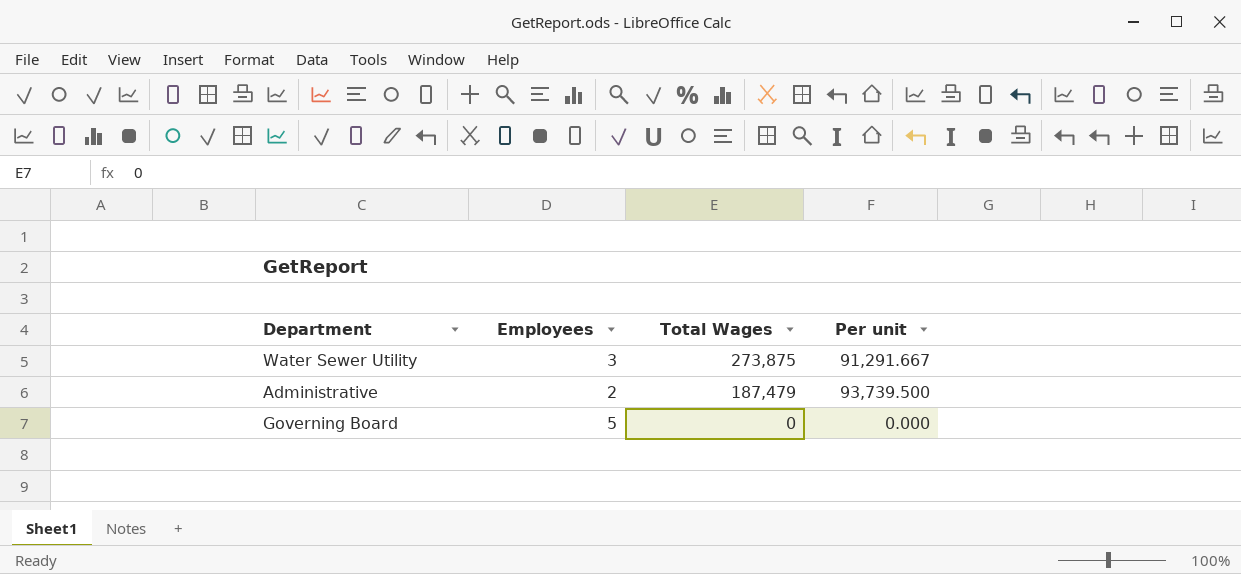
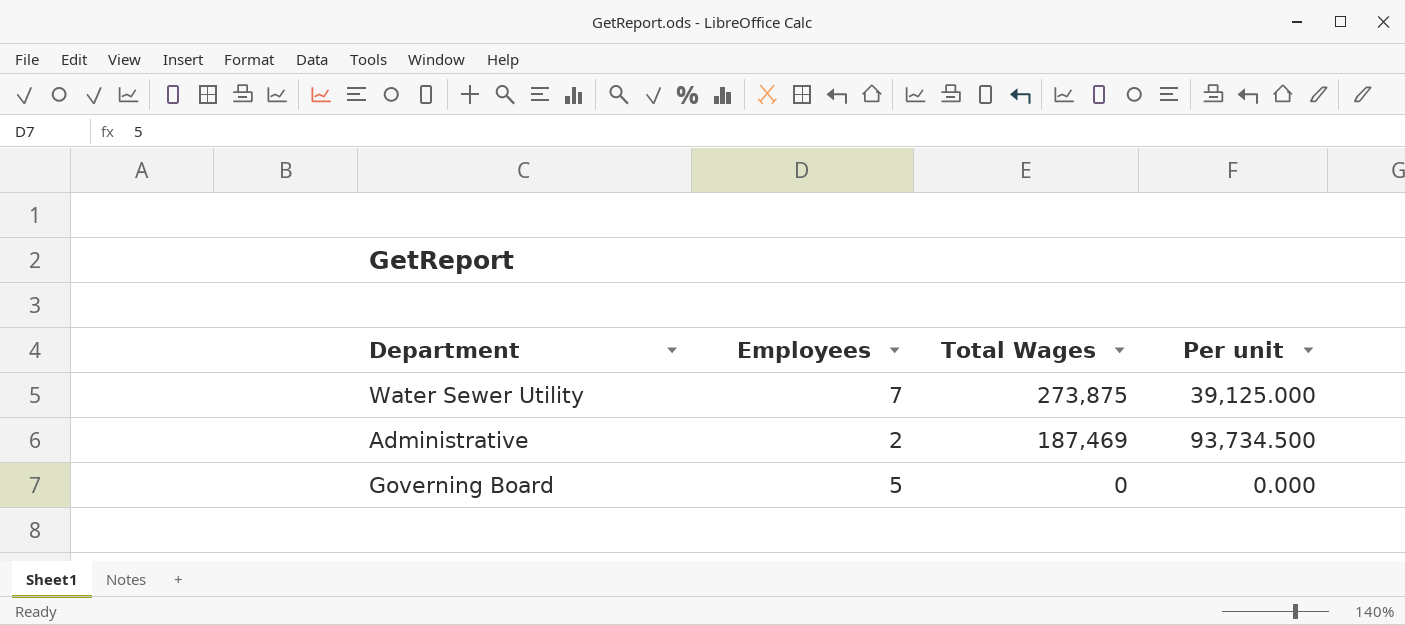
Water Sewer Utility | Employees: 3 -> 7
Water Sewer Utility | Per unit: 91,291.667 -> 39,125.000
Administrative | Total Wages: 187,479 -> 187,469
Administrative | Per unit: 93,739.500 -> 93,734.500

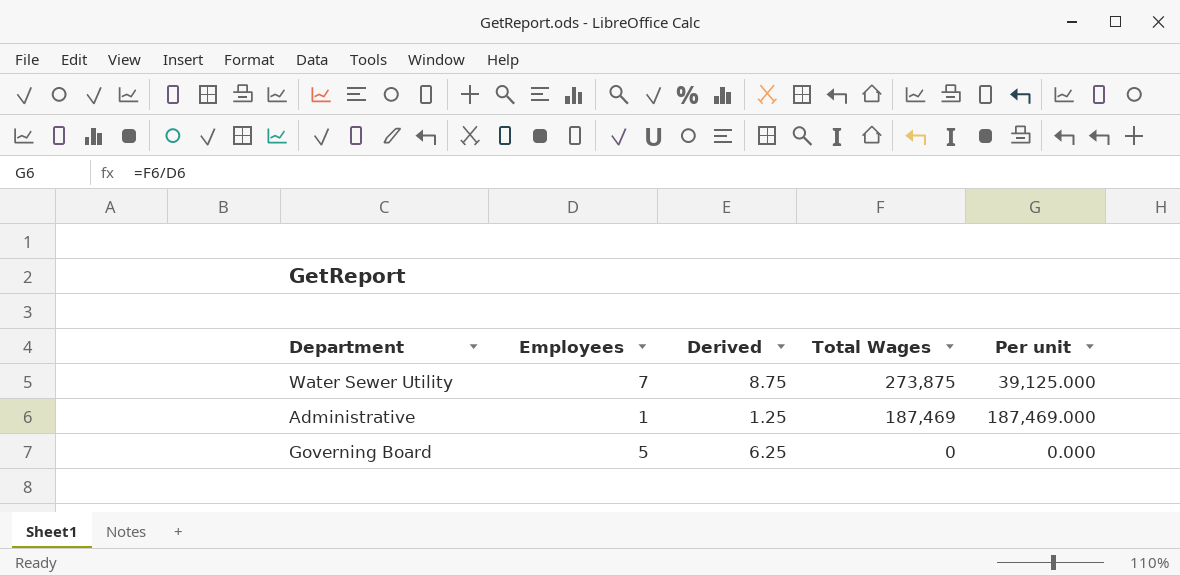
column Derived | formula: none -> [Employees] * 1.25
Administrative | Employees: 2 -> 1
Administrative | Per unit: 93,734.500 -> 187,469.000

